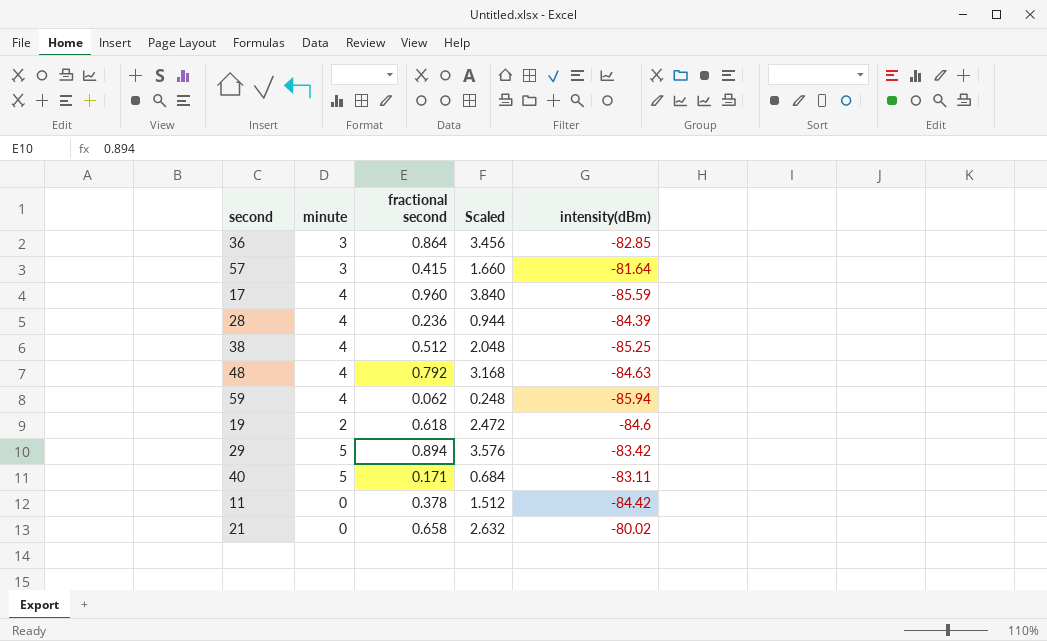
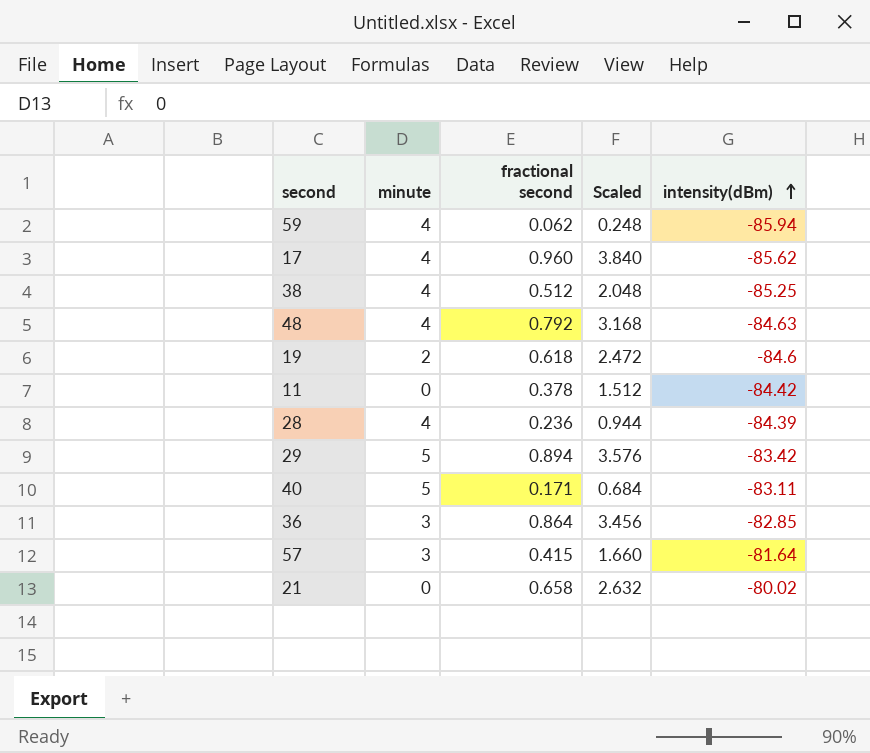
row order: none -> intensity(dBm) ascending
17 | intensity(dBm): -85.59 -> -85.62

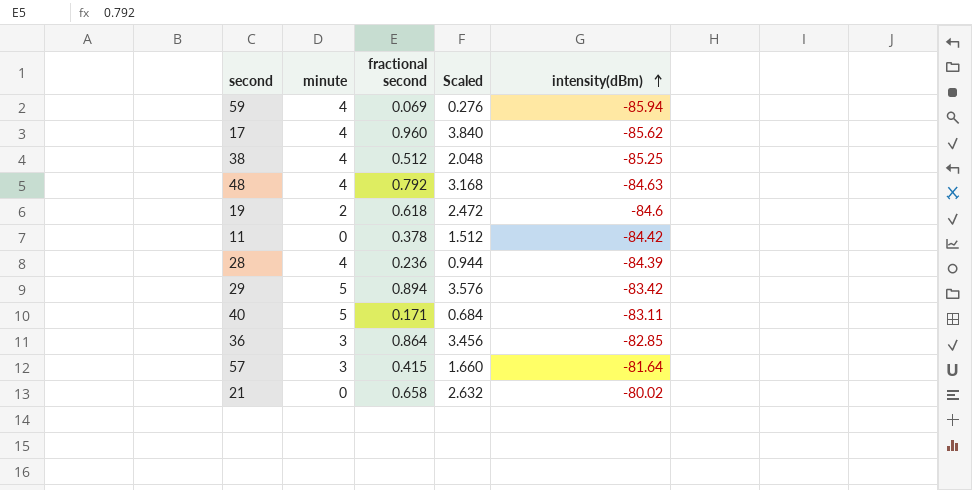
59 | fractional second: 0.062 -> 0.069
59 | Scaled: 0.248 -> 0.276

